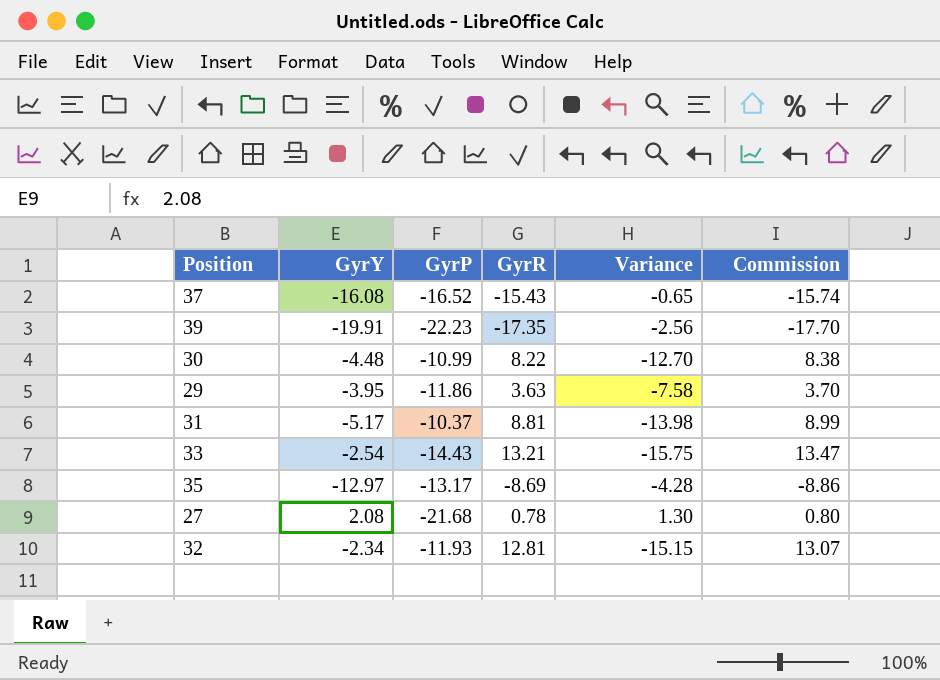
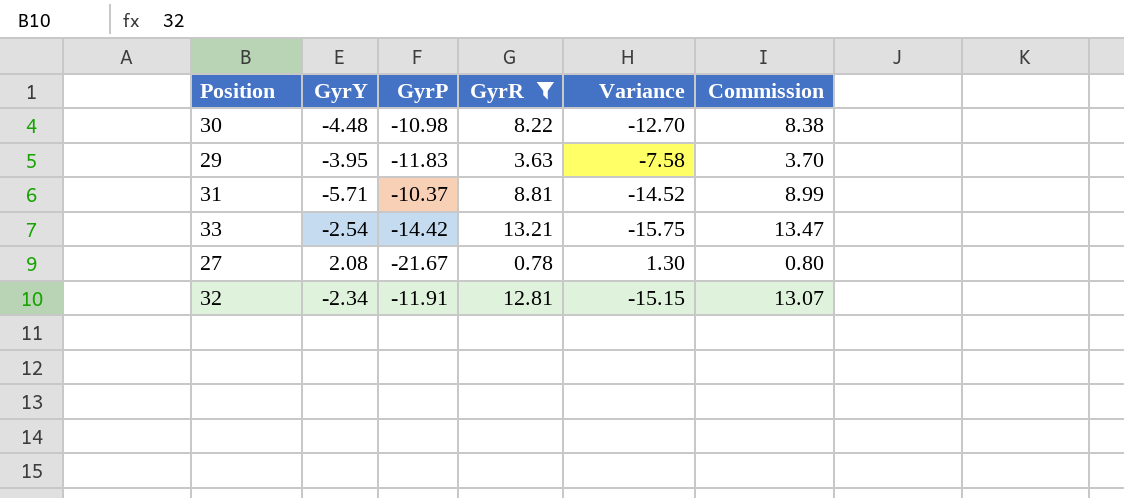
filter: none -> GyrR >= 0.78
30 | GyrP: -10.99 -> -10.98
29 | GyrP: -11.86 -> -11.83
31 | GyrY: -5.17 -> -5.71
31 | Variance: -13.98 -> -14.52
33 | GyrP: -14.43 -> -14.42
27 | GyrP: -21.68 -> -21.67
32 | GyrP: -11.93 -> -11.91

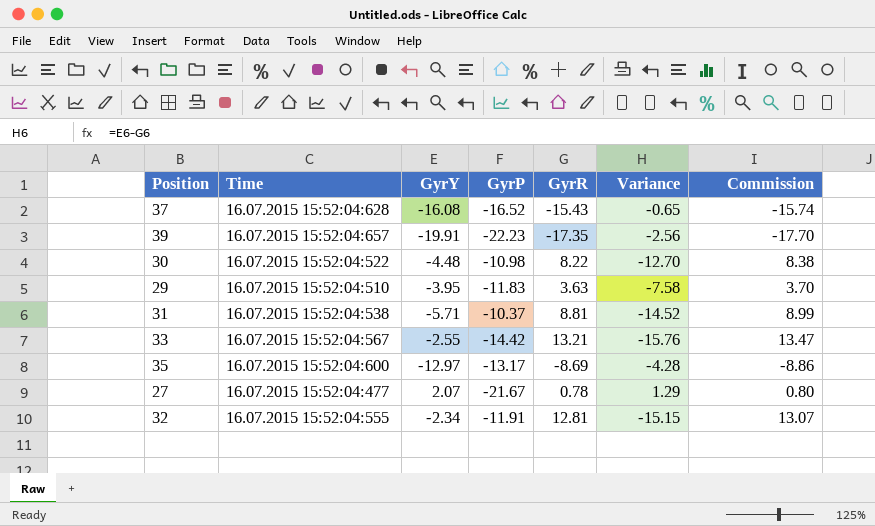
filter: GyrR >= 0.78 -> none
column Time | position: none -> 2
33 | GyrY: -2.54 -> -2.55
33 | Variance: -15.75 -> -15.76
27 | GyrY: 2.08 -> 2.07
27 | Variance: 1.30 -> 1.29

